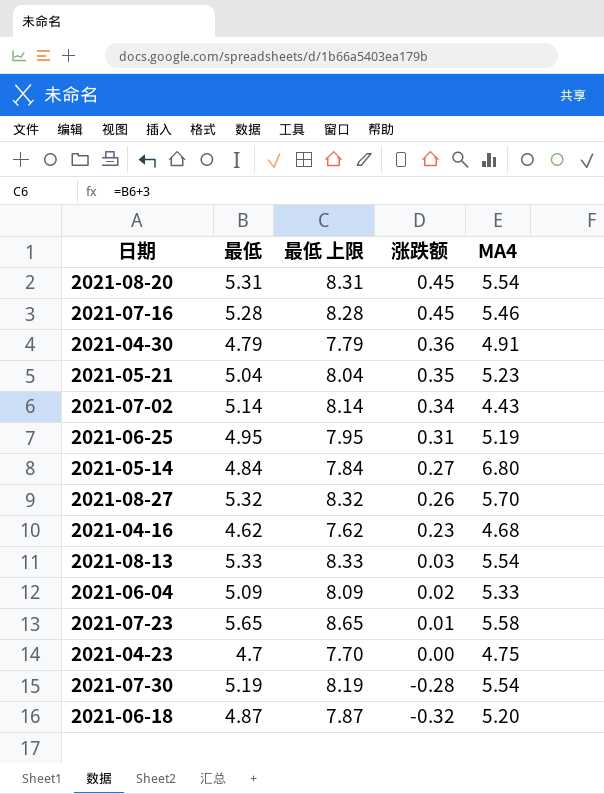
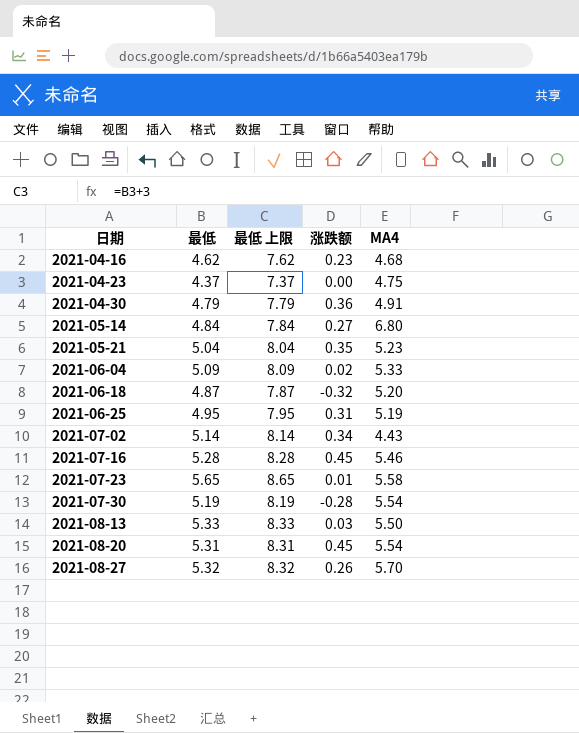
row order: 涨跌额 descending -> 日期 ascending
2021-04-23 | 最低: 4.7 -> 4.37
2021-04-23 | 最低 上限: 7.70 -> 7.37
2021-08-13 | MA4: 5.54 -> 5.50

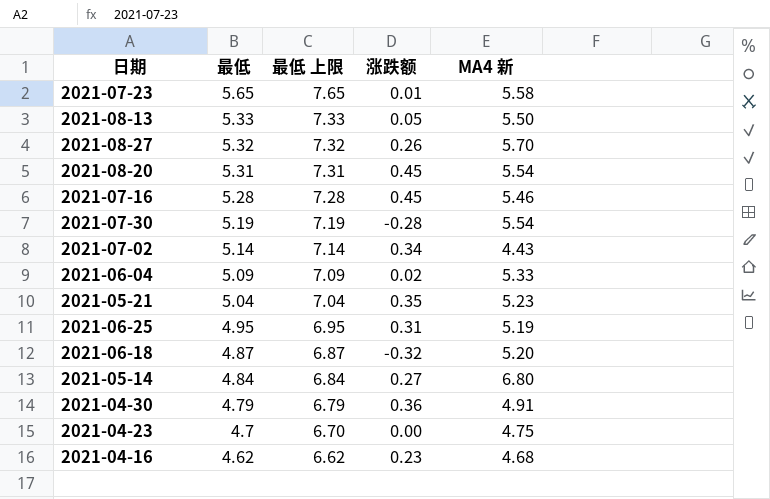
row order: 日期 ascending -> 最低 descending
column 最低 上限 | formula: [最低] + 3 -> [最低] + 2
column name: MA4 -> MA4 新
2021-08-13 | 涨跌额: 0.03 -> 0.05
2021-04-23 | 最低: 4.37 -> 4.7

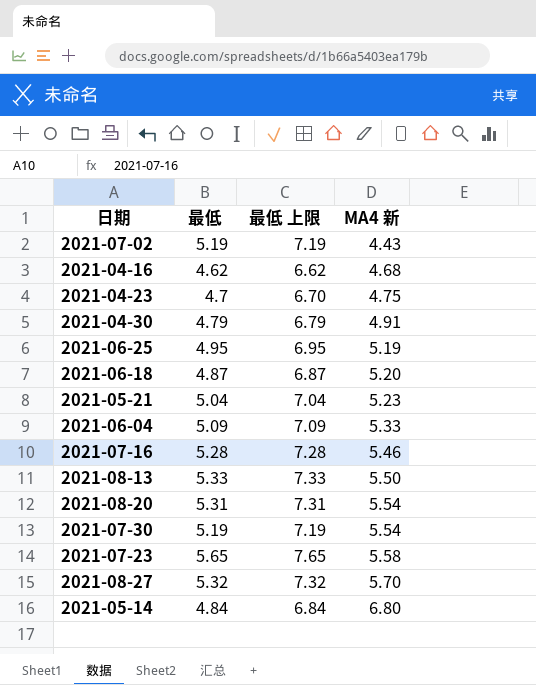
row order: 最低 descending -> MA4 新 ascending
column 涨跌额 | position: 4 -> none
2021-07-02 | 最低: 5.14 -> 5.19
2021-07-02 | 最低 上限: 7.14 -> 7.19

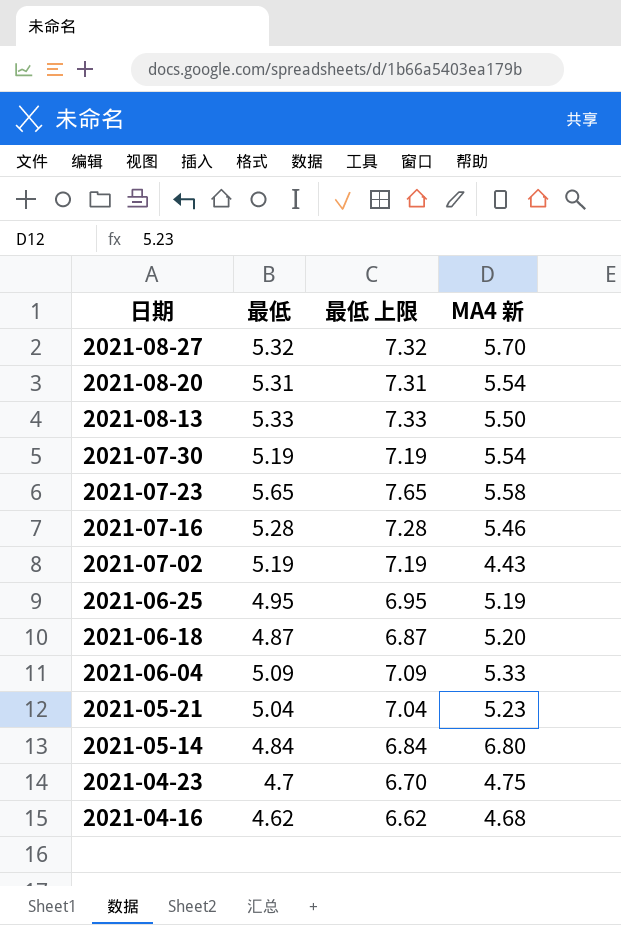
row order: MA4 新 ascending -> 日期 descending
row 2021-04-30: 4.79 | 6.79 | 4.91 -> none

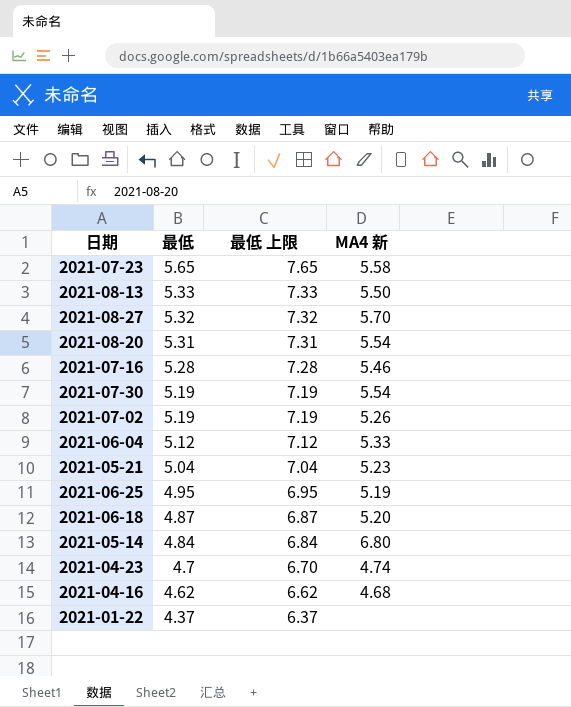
row order: 日期 descending -> 最低 descending
2021-07-02 | MA4 新: 4.43 -> 5.26
2021-06-04 | 最低: 5.09 -> 5.12
2021-06-04 | 最低 上限: 7.09 -> 7.12
2021-04-23 | MA4 新: 4.75 -> 4.74
row 2021-01-22: none -> 4.37 | 6.37 | none

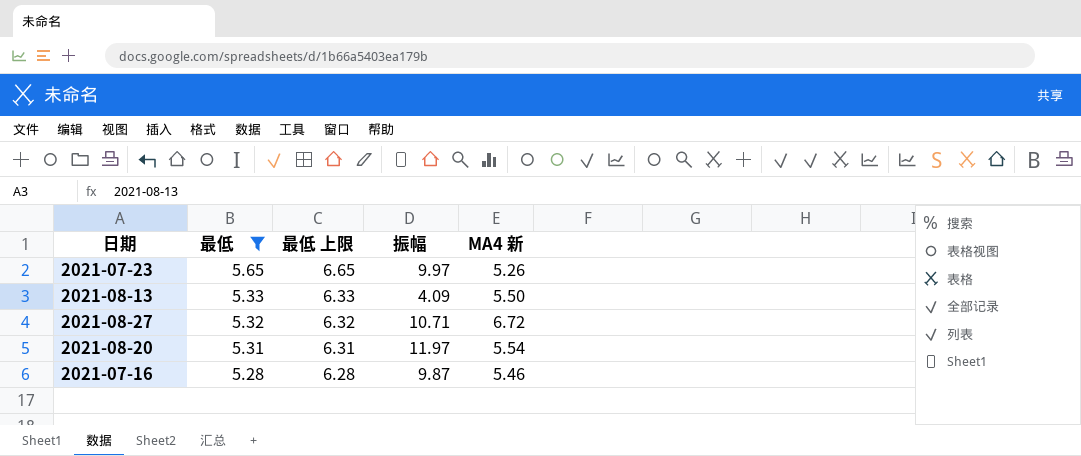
filter: none -> 最低 >= 5.28
column 最低 上限 | formula: [最低] + 2 -> [最低] + 1
column 振幅 | position: none -> 4
2021-07-23 | MA4 新: 5.58 -> 5.26
2021-08-27 | MA4 新: 5.70 -> 6.72

